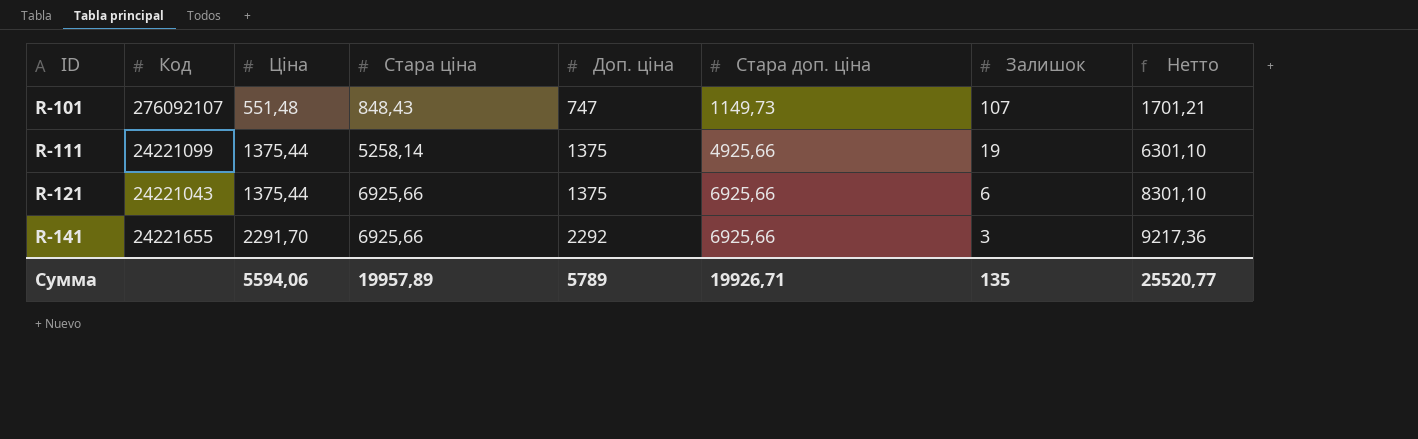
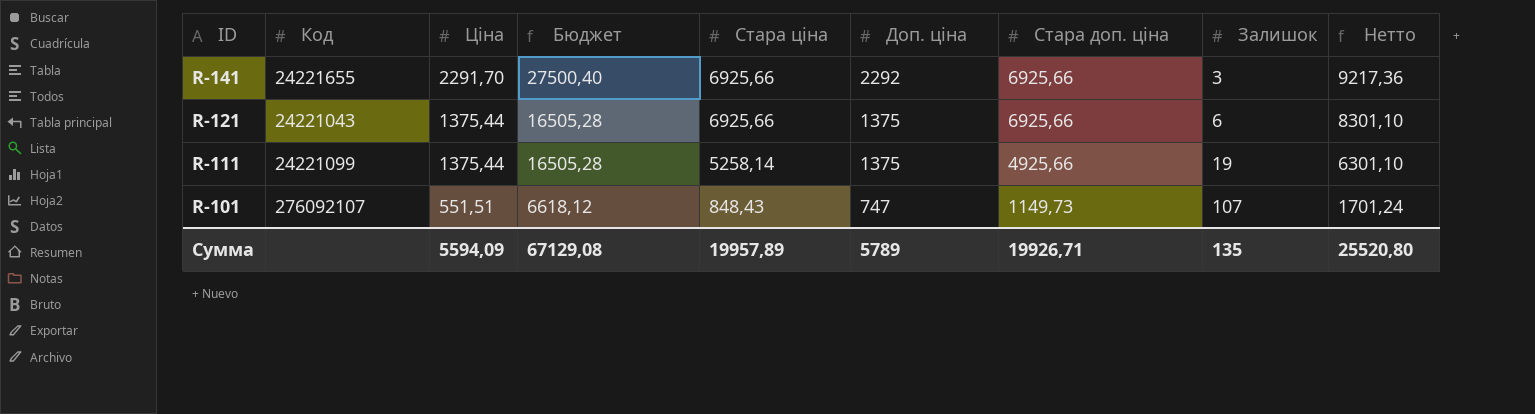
row order: ID ascending -> ID descending
column Бюджет | formula: none -> [Ціна] * 12
R-101 | Ціна: 551,48 -> 551,51
R-101 | Нетто: 1701,21 -> 1701,24
Сумма | Ціна: 5594,06 -> 5594,09
Сумма | Нетто: 25520,77 -> 25520,80

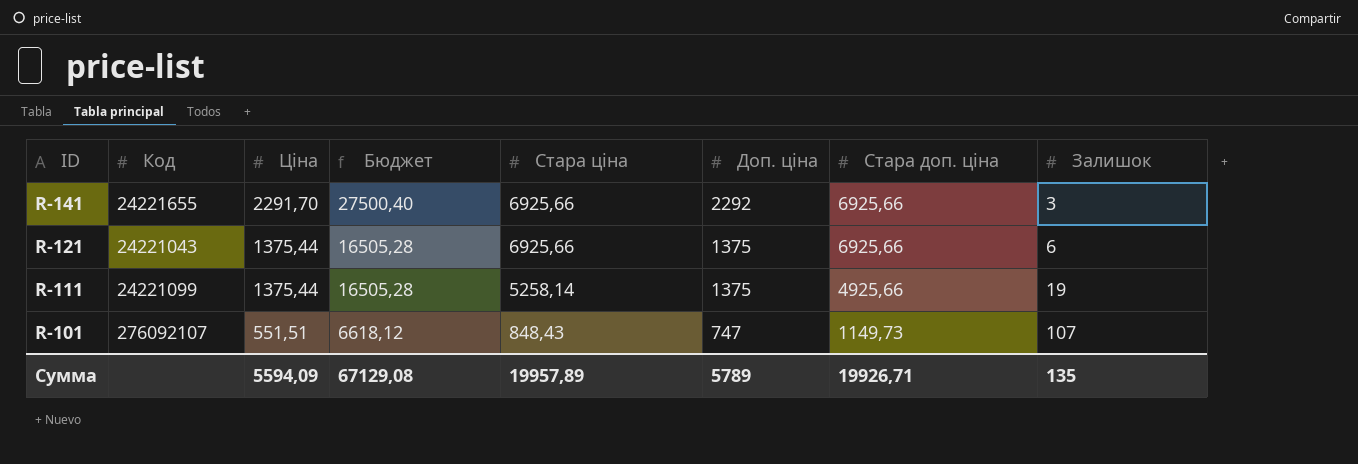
column Нетто | formula: [Ціна] + [Стара доп. ціна] -> none

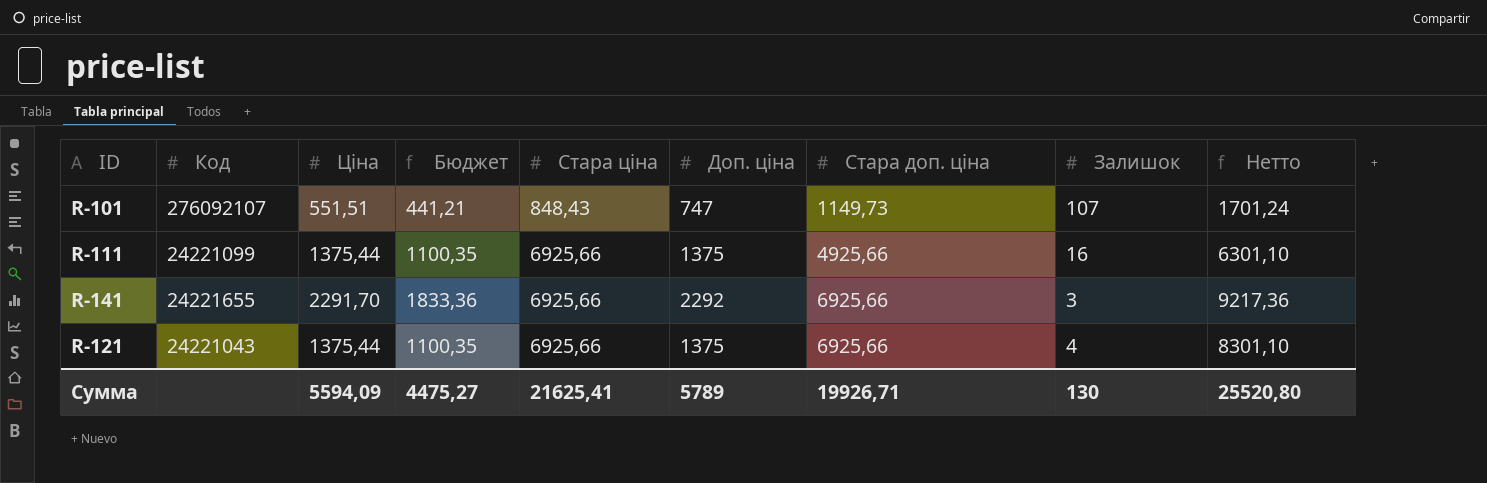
row order: ID descending -> Стара ціна ascending
column Бюджет | formula: [Ціна] * 12 -> [Ціна] * 0,8
column Нетто | formula: none -> [Ціна] + [Стара доп. ціна]
R-111 | Стара ціна: 5258,14 -> 6925,66
R-111 | Залишок: 19 -> 16
R-121 | Залишок: 6 -> 4
Сумма | Бюджет: 67129,08 -> 4475,27
Сумма | Стара ціна: 19957,89 -> 21625,41
Сумма | Залишок: 135 -> 130

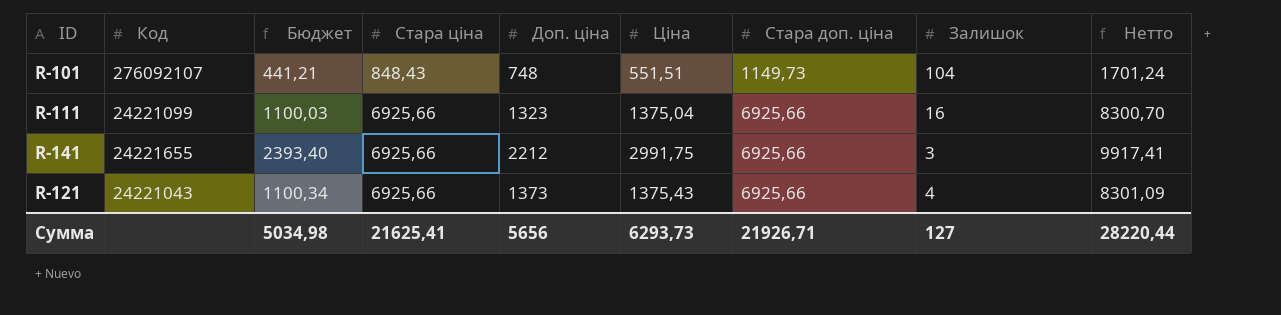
column Ціна | position: 3 -> 6
R-101 | Доп. ціна: 747 -> 748
R-101 | Залишок: 107 -> 104
R-111 | Бюджет: 1100,35 -> 1100,03
R-111 | Доп. ціна: 1375 -> 1323
R-111 | Ціна: 1375,44 -> 1375,04
R-111 | Стара доп. ціна: 4925,66 -> 6925,66
R-111 | Нетто: 6301,10 -> 8300,70
R-141 | Бюджет: 1833,36 -> 2393,40
R-141 | Доп. ціна: 2292 -> 2212
R-141 | Ціна: 2291,70 -> 2991,75
R-141 | Нетто: 9217,36 -> 9917,41
R-121 | Бюджет: 1100,35 -> 1100,34
R-121 | Доп. ціна: 1375 -> 1373
R-121 | Ціна: 1375,44 -> 1375,43
R-121 | Нетто: 8301,10 -> 8301,09
Сумма | Бюджет: 4475,27 -> 5034,98
Сумма | Доп. ціна: 5789 -> 5656
Сумма | Ціна: 5594,09 -> 6293,73
Сумма | Стара доп. ціна: 19926,71 -> 21926,71
Сумма | Залишок: 130 -> 127
Сумма | Нетто: 25520,80 -> 28220,44

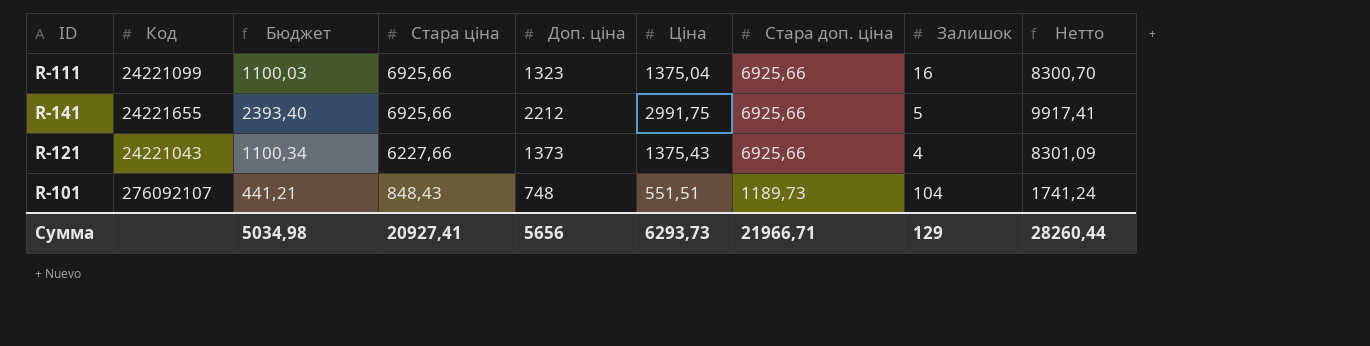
row order: Стара ціна ascending -> Стара ціна descending
R-141 | Залишок: 3 -> 5
R-121 | Стара ціна: 6925,66 -> 6227,66
R-101 | Стара доп. ціна: 1149,73 -> 1189,73
R-101 | Нетто: 1701,24 -> 1741,24
Сумма | Стара ціна: 21625,41 -> 20927,41
Сумма | Стара доп. ціна: 21926,71 -> 21966,71
Сумма | Залишок: 127 -> 129
Сумма | Нетто: 28220,44 -> 28260,44

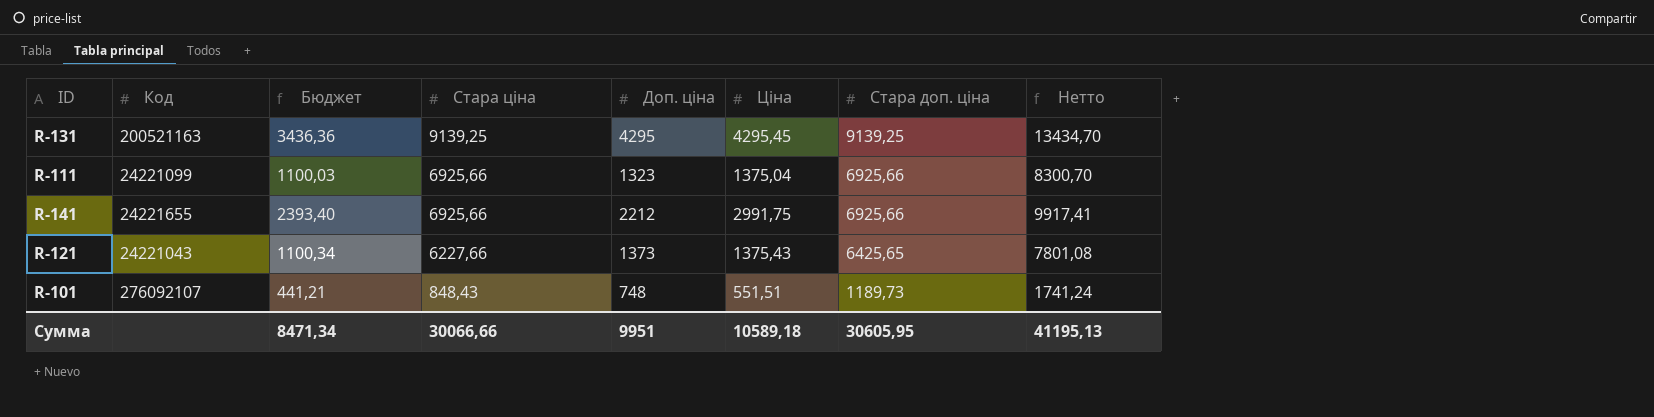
column Залишок | position: 8 -> none
row R-131: none -> 200521163 | 3436,36 | 9139,25 | 4295 | 4295,45 | 9139,25 | 13434,70
R-121 | Стара доп. ціна: 6925,66 -> 6425,65
R-121 | Нетто: 8301,09 -> 7801,08
Сумма | Бюджет: 5034,98 -> 8471,34
Сумма | Стара ціна: 20927,41 -> 30066,66
Сумма | Доп. ціна: 5656 -> 9951
Сумма | Ціна: 6293,73 -> 10589,18
Сумма | Стара доп. ціна: 21966,71 -> 30605,95
Сумма | Нетто: 28260,44 -> 41195,13

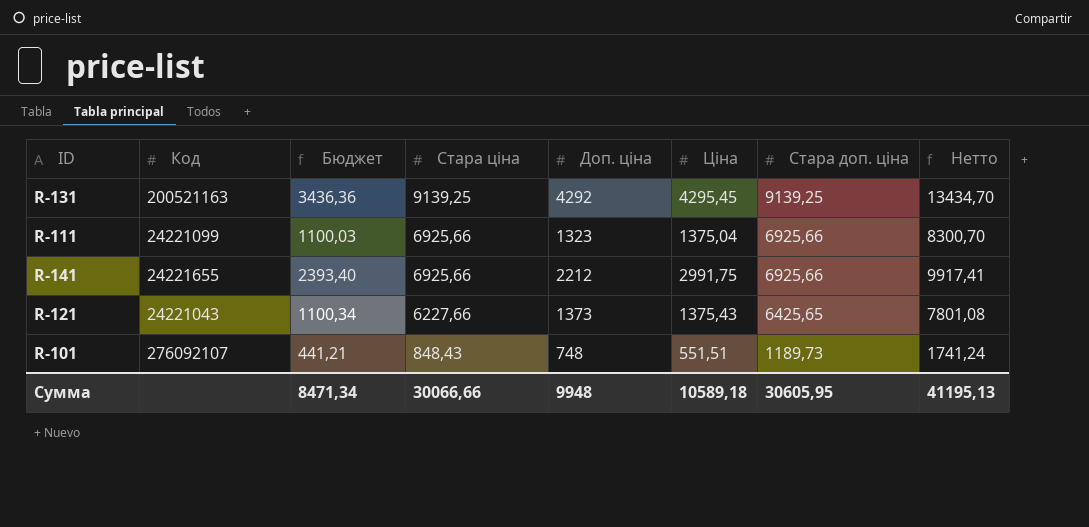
R-131 | Доп. ціна: 4295 -> 4292
Сумма | Доп. ціна: 9951 -> 9948

